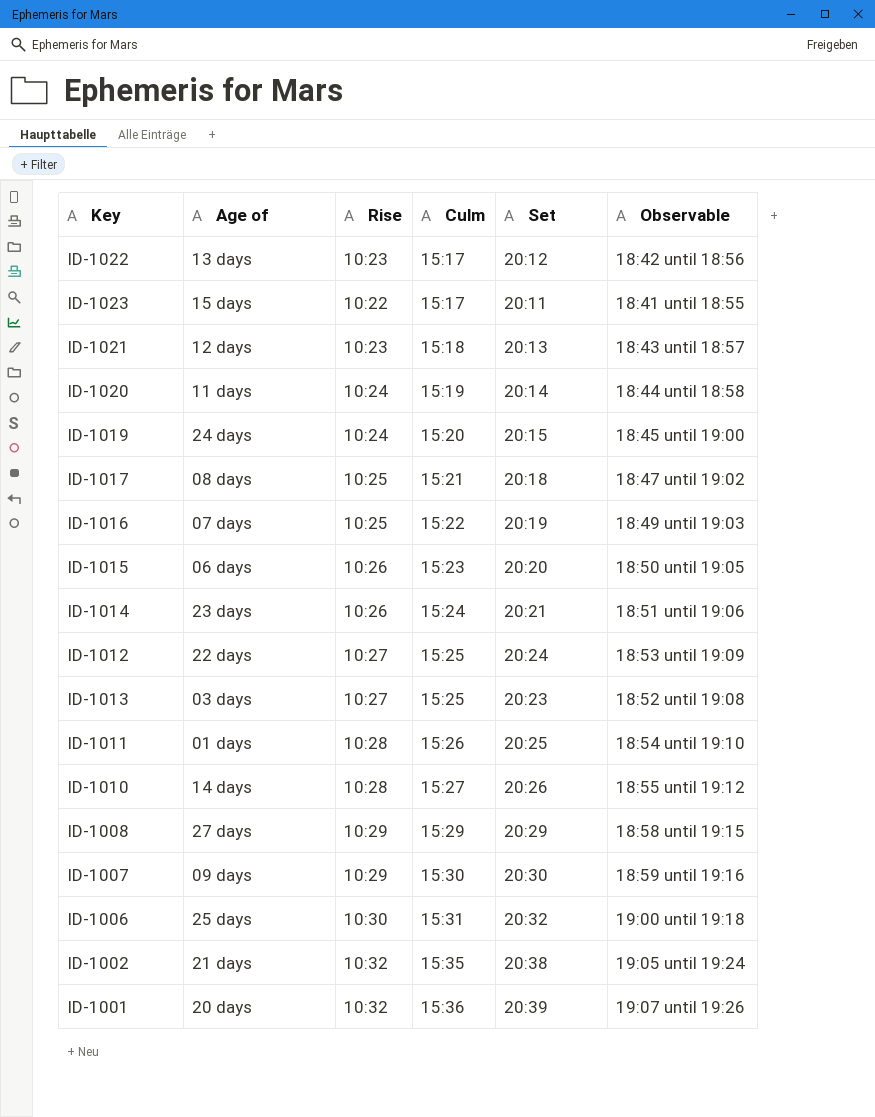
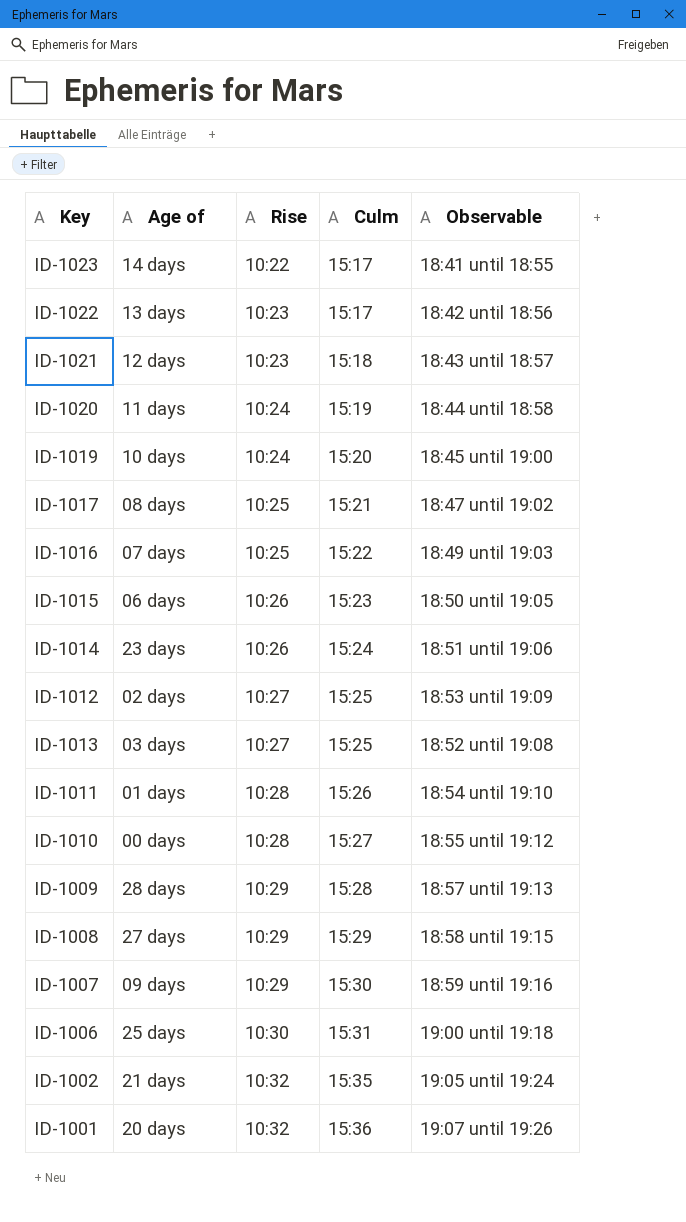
row order: Culm ascending -> Rise ascending
column Set | position: 5 -> none
ID-1023 | Age of: 15 days -> 14 days
ID-1019 | Age of: 24 days -> 10 days
ID-1012 | Age of: 22 days -> 02 days
ID-1010 | Age of: 14 days -> 00 days
row ID-1009: none -> 28 days | 10:29 | 15:28 | 18:57 until 19:13

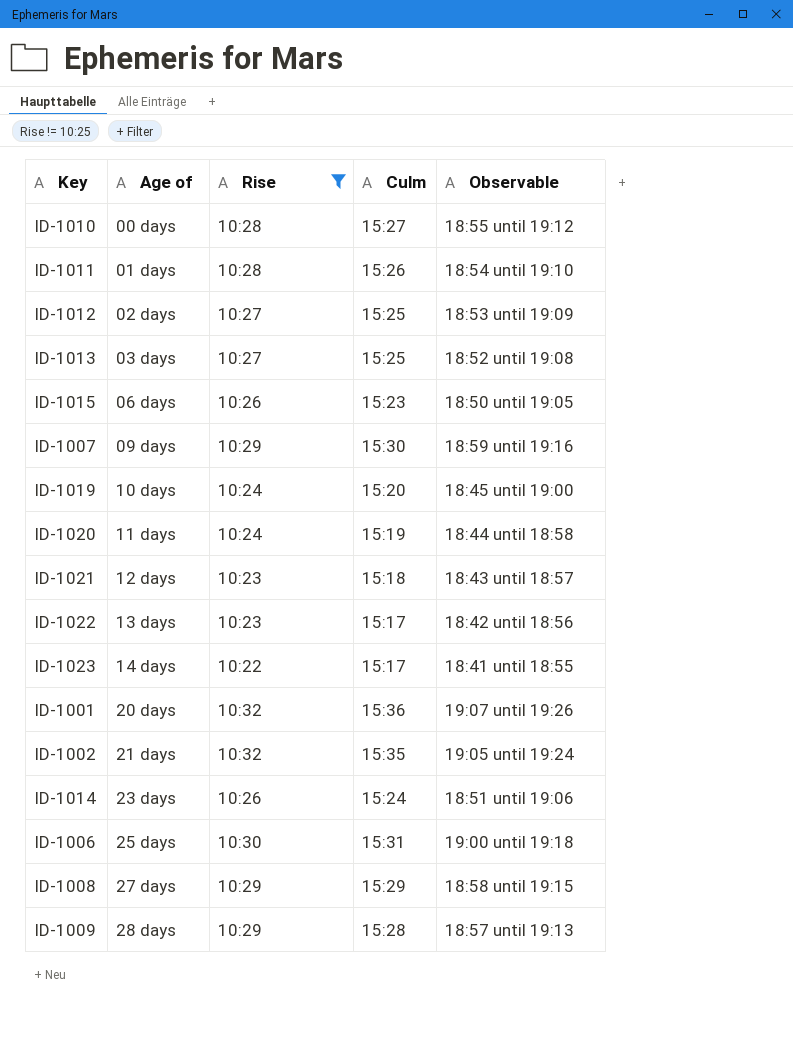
filter: none -> Rise != 10:25
row order: Rise ascending -> Age of ascending

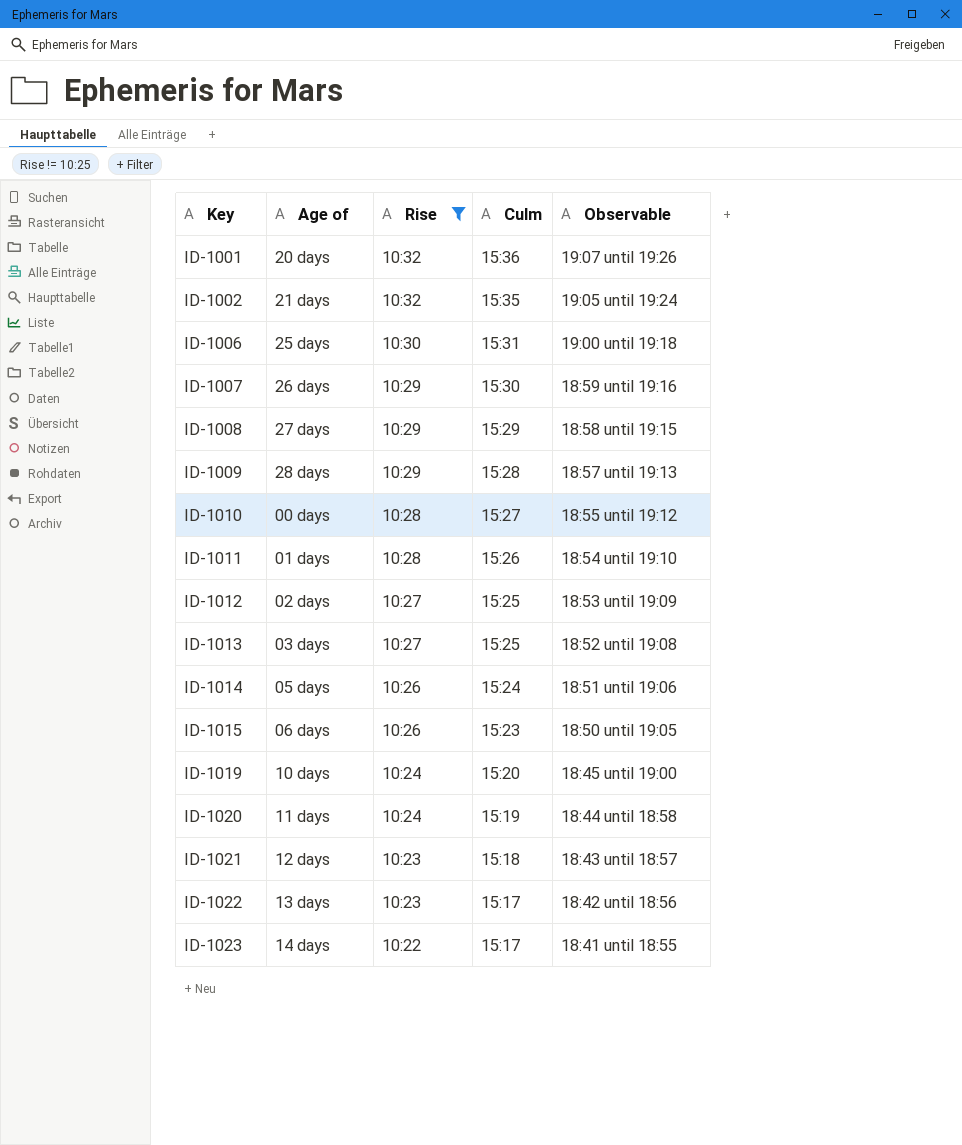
row order: Age of ascending -> Key ascending
ID-1007 | Age of: 09 days -> 26 days
ID-1014 | Age of: 23 days -> 05 days

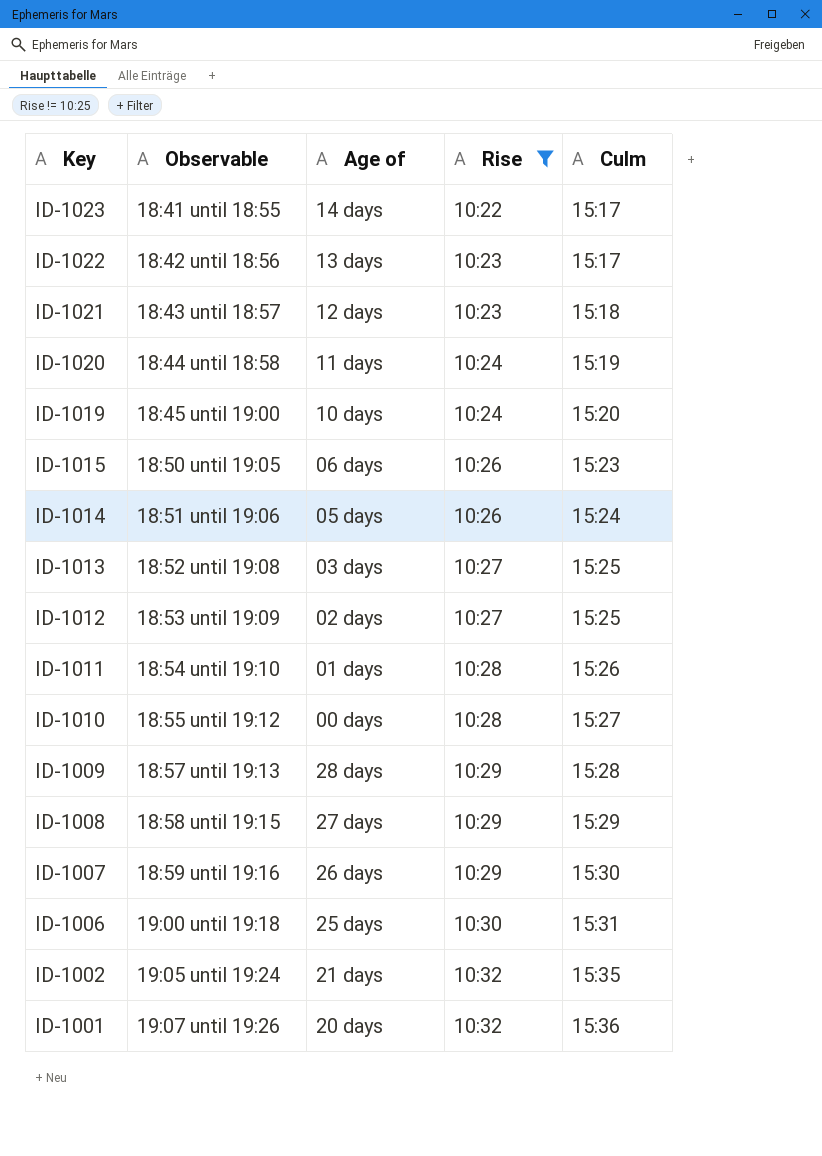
row order: Key ascending -> Key descending
column Observable | position: 5 -> 2

